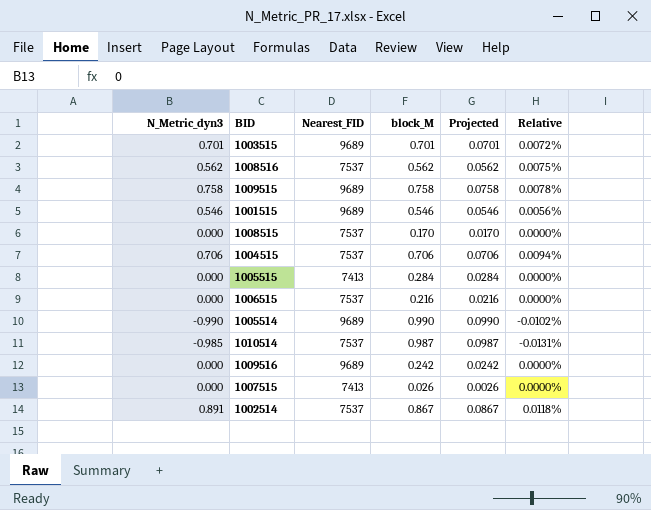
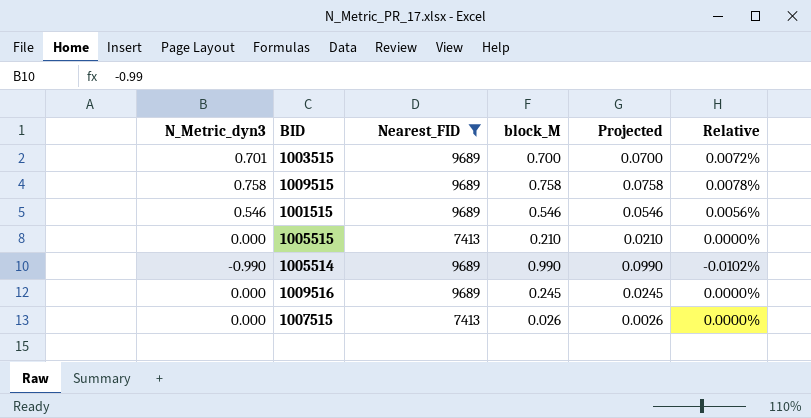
filter: none -> Nearest_FID != 7537
1003515 | block_M: 0.701 -> 0.700
1003515 | Projected: 0.0701 -> 0.0700
1005515 | block_M: 0.284 -> 0.210
1005515 | Projected: 0.0284 -> 0.0210
1009516 | block_M: 0.242 -> 0.245
1009516 | Projected: 0.0242 -> 0.0245

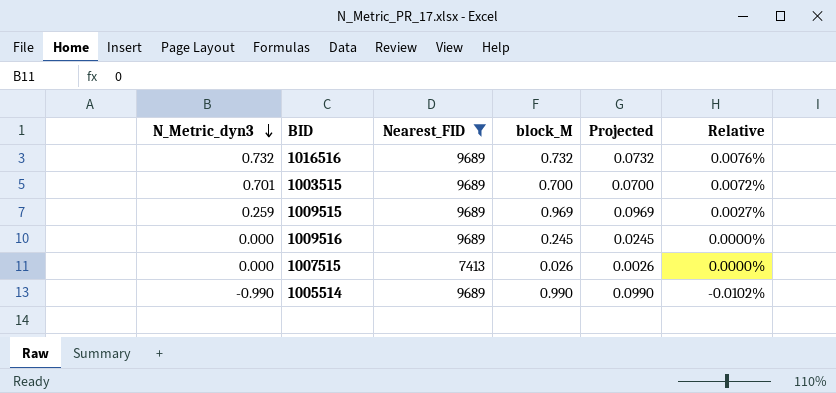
row order: none -> N_Metric_dyn3 descending
row 1001515: 0.546 | 9689 | 0.546 | 0.0546 | 0.0056% -> none
row 1005515: 0.000 | 7413 | 0.210 | 0.0210 | 0.0000% -> none
row 1016516: none -> 0.732 | 9689 | 0.732 | 0.0732 | 0.0076%
1009515 | N_Metric_dyn3: 0.758 -> 0.259
1009515 | block_M: 0.758 -> 0.969
1009515 | Projected: 0.0758 -> 0.0969
1009515 | Relative: 0.0078% -> 0.0027%

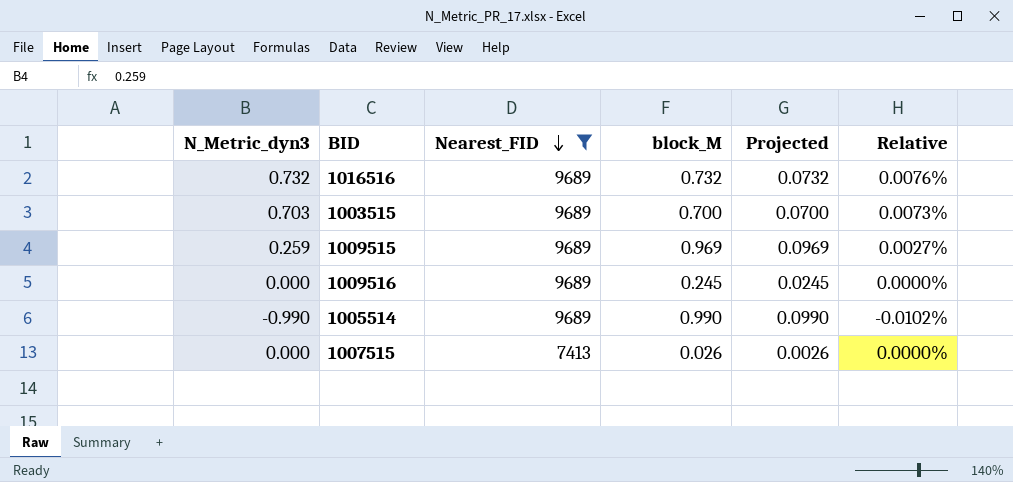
row order: N_Metric_dyn3 descending -> Nearest_FID descending
1003515 | N_Metric_dyn3: 0.701 -> 0.703
1003515 | Relative: 0.0072% -> 0.0073%

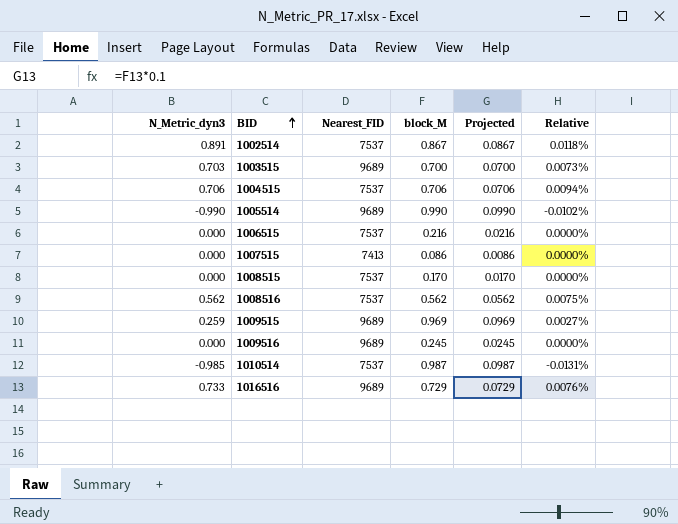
filter: Nearest_FID != 7537 -> none
row order: Nearest_FID descending -> BID ascending
1007515 | block_M: 0.026 -> 0.086
1007515 | Projected: 0.0026 -> 0.0086
1016516 | N_Metric_dyn3: 0.732 -> 0.733
1016516 | block_M: 0.732 -> 0.729
1016516 | Projected: 0.0732 -> 0.0729

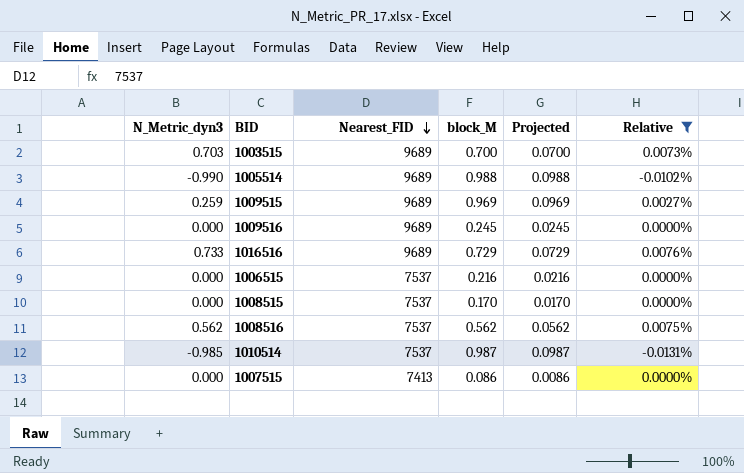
filter: none -> Relative <= 0.0076%
row order: BID ascending -> Nearest_FID descending
1005514 | block_M: 0.990 -> 0.988
1005514 | Projected: 0.0990 -> 0.0988

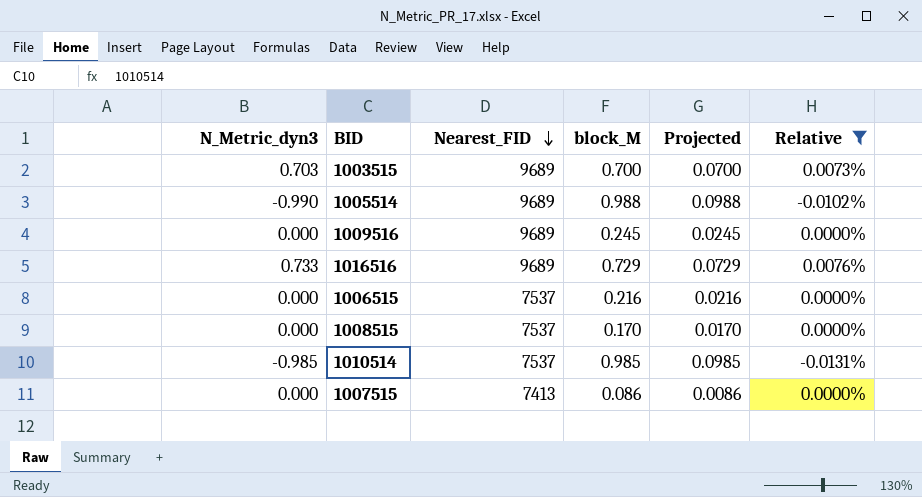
row 1009515: 0.259 | 9689 | 0.969 | 0.0969 | 0.0027% -> none
row 1008516: 0.562 | 7537 | 0.562 | 0.0562 | 0.0075% -> none
1010514 | block_M: 0.987 -> 0.985
1010514 | Projected: 0.0987 -> 0.0985

